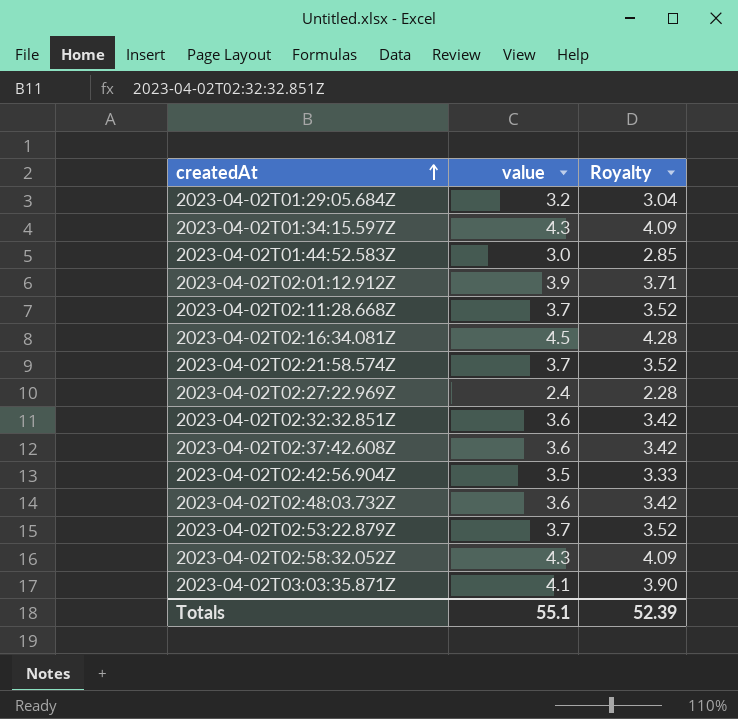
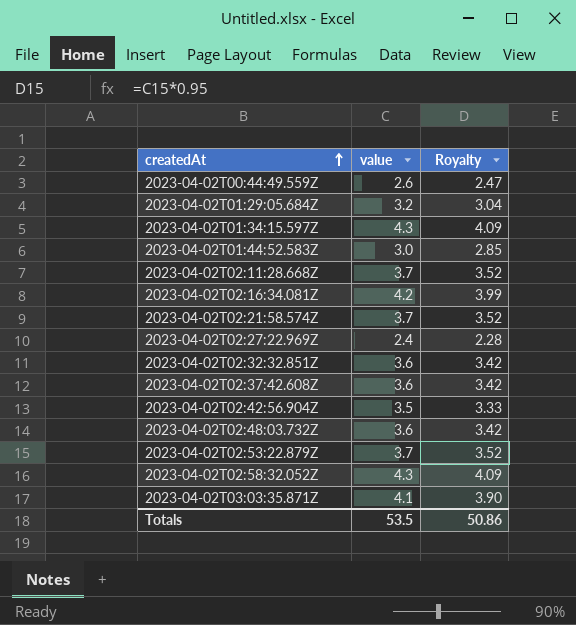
row 2023-04-02T02:01:12.912Z: 3.9 | 3.71 -> none
row 2023-04-02T00:44:49.559Z: none -> 2.6 | 2.47
2023-04-02T02:16:34.081Z | value: 4.5 -> 4.2
2023-04-02T02:16:34.081Z | Royalty: 4.28 -> 3.99
Totals | value: 55.1 -> 53.5
Totals | Royalty: 52.39 -> 50.86

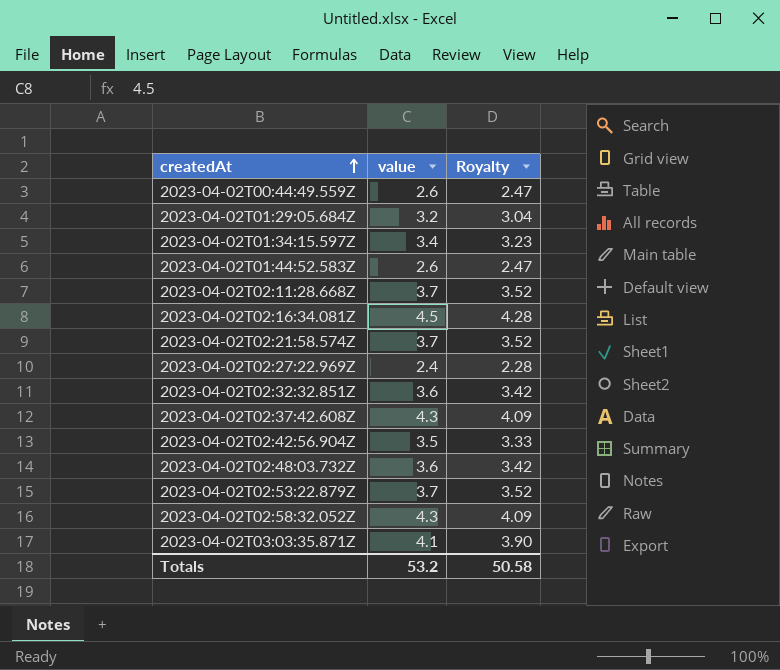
2023-04-02T01:34:15.597Z | value: 4.3 -> 3.4
2023-04-02T01:34:15.597Z | Royalty: 4.09 -> 3.23
2023-04-02T01:44:52.583Z | value: 3.0 -> 2.6
2023-04-02T01:44:52.583Z | Royalty: 2.85 -> 2.47
2023-04-02T02:16:34.081Z | value: 4.2 -> 4.5
2023-04-02T02:16:34.081Z | Royalty: 3.99 -> 4.28
2023-04-02T02:37:42.608Z | value: 3.6 -> 4.3
2023-04-02T02:37:42.608Z | Royalty: 3.42 -> 4.09
Totals | value: 53.5 -> 53.2
Totals | Royalty: 50.86 -> 50.58

